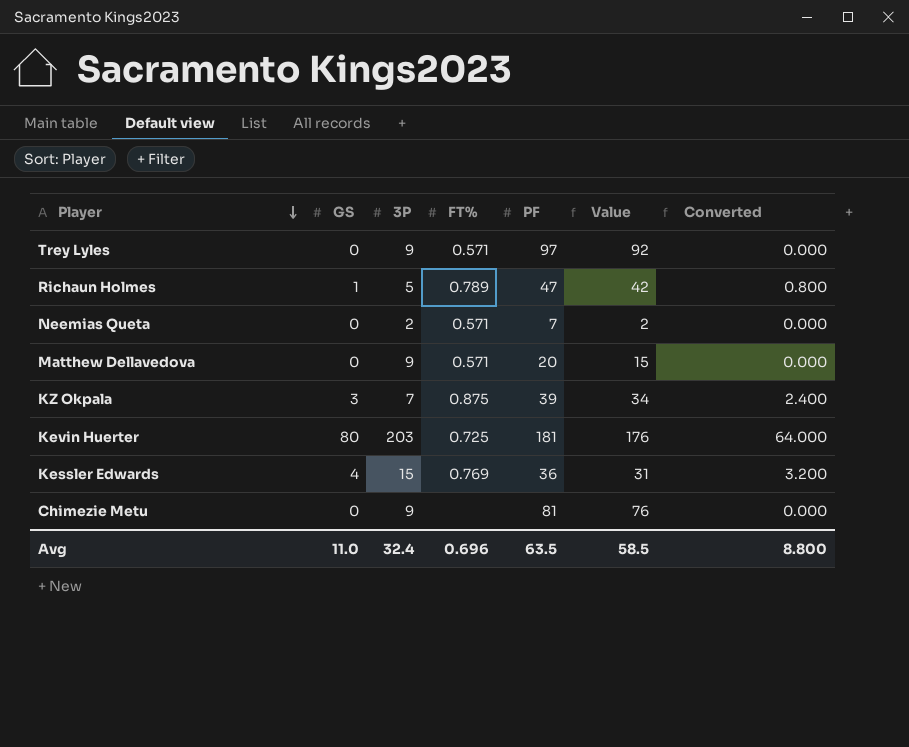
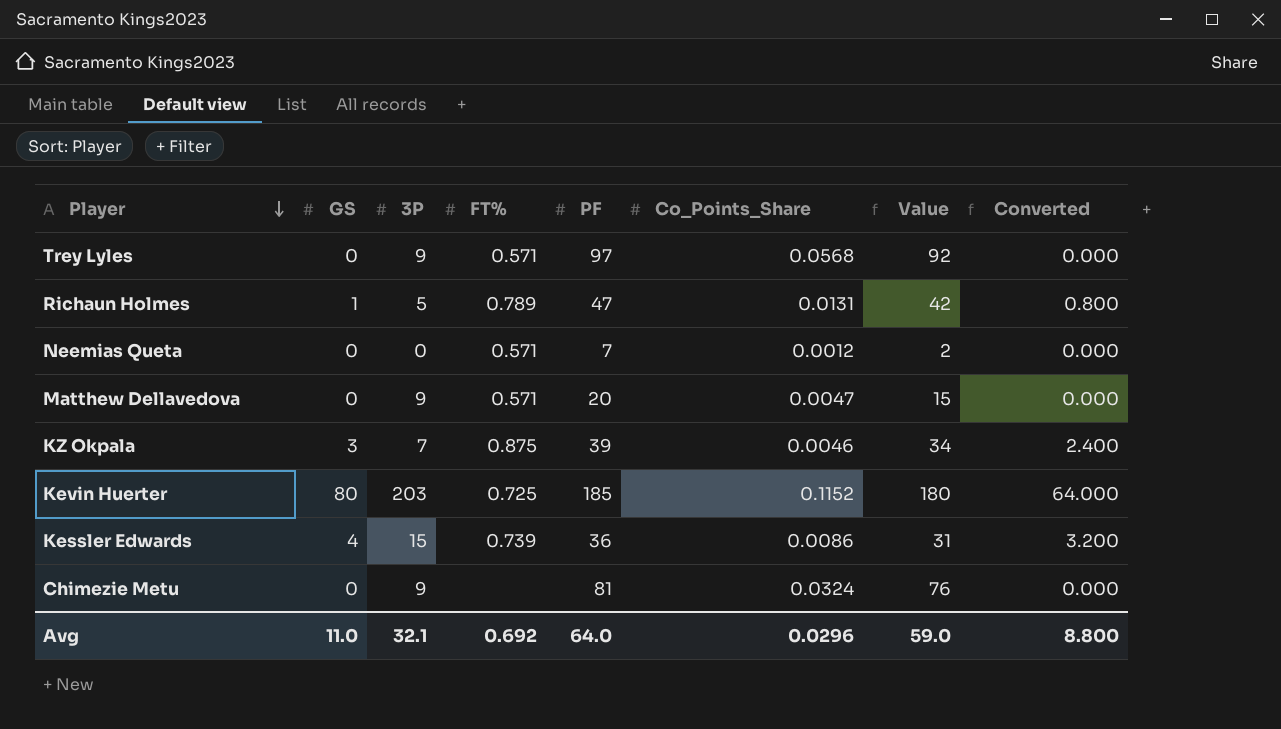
column Co_Points_Share | position: none -> 6
Neemias Queta | 3P: 2 -> 0
Kevin Huerter | PF: 181 -> 185
Kevin Huerter | Value: 176 -> 180
Kessler Edwards | FT%: 0.769 -> 0.739
Avg | 3P: 32.4 -> 32.1
Avg | FT%: 0.696 -> 0.692
Avg | PF: 63.5 -> 64.0
Avg | Value: 58.5 -> 59.0

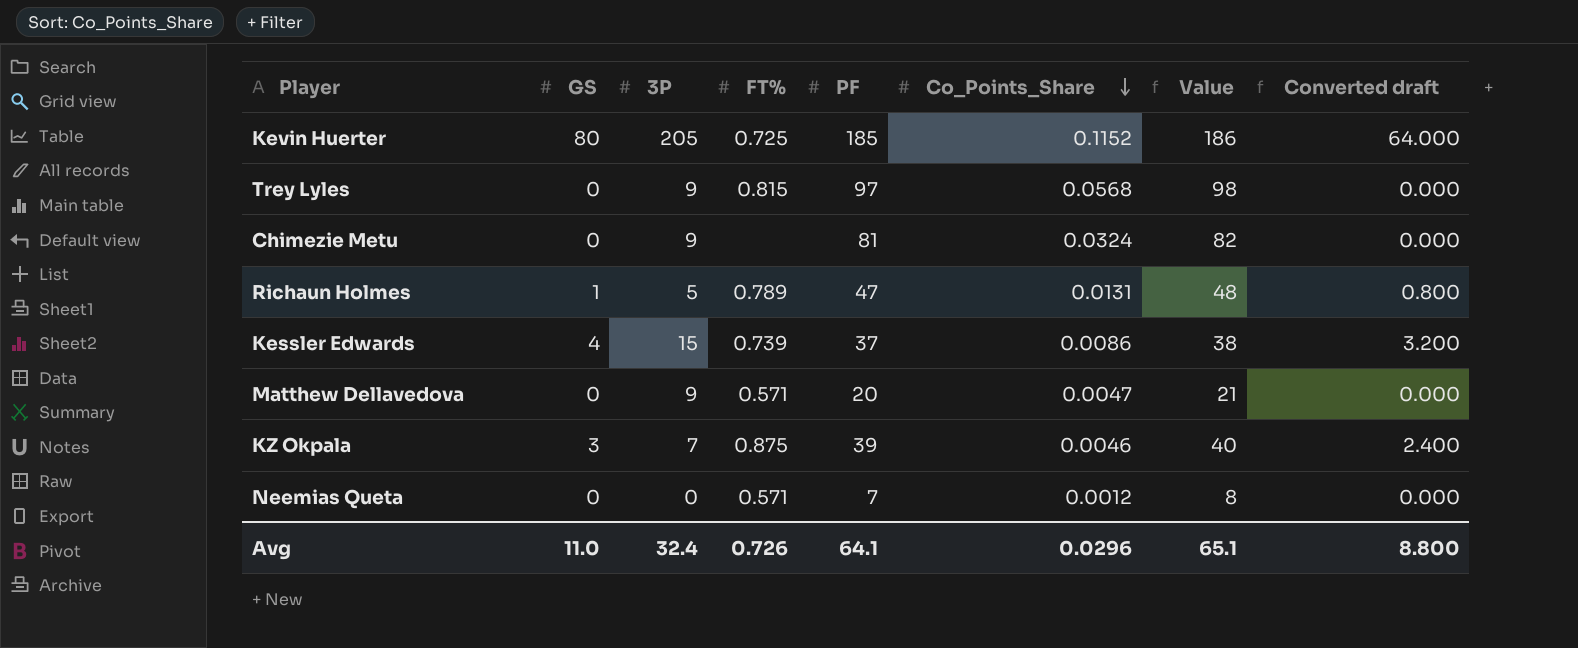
row order: Player descending -> Co_Points_Share descending
column Value | formula: [PF] - 5 -> [PF] + 1
column name: Converted -> Converted draft
Kevin Huerter | 3P: 203 -> 205
Trey Lyles | FT%: 0.571 -> 0.815
Kessler Edwards | PF: 36 -> 37
Avg | 3P: 32.1 -> 32.4
Avg | FT%: 0.692 -> 0.726
Avg | PF: 64.0 -> 64.1
Avg | Value: 59.0 -> 65.1

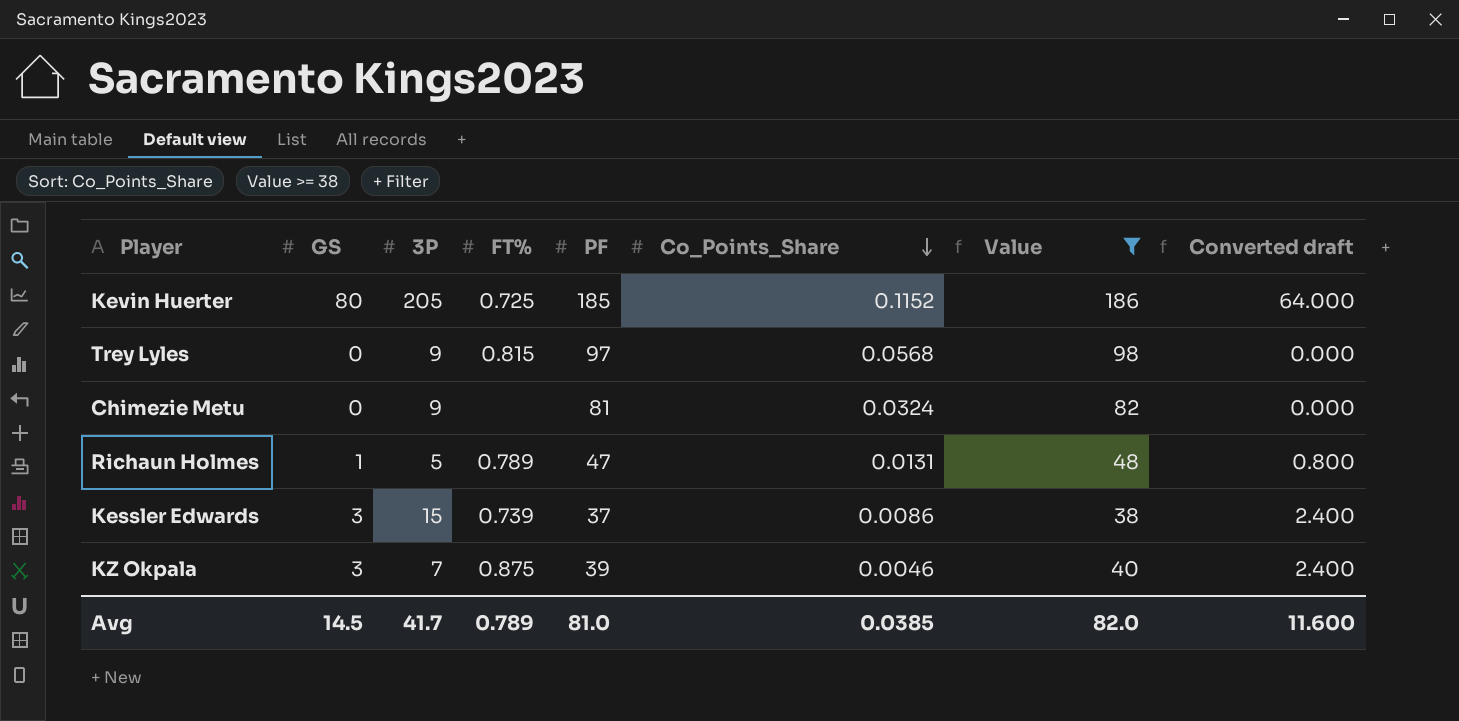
filter: none -> Value >= 38
Kessler Edwards | GS: 4 -> 3
Kessler Edwards | Converted draft: 3.200 -> 2.400
Avg | GS: 11.0 -> 14.5
Avg | 3P: 32.4 -> 41.7
Avg | FT%: 0.726 -> 0.789
Avg | PF: 64.1 -> 81.0
Avg | Co_Points_Share: 0.0296 -> 0.0385
Avg | Value: 65.1 -> 82.0
Avg | Converted draft: 8.800 -> 11.600

